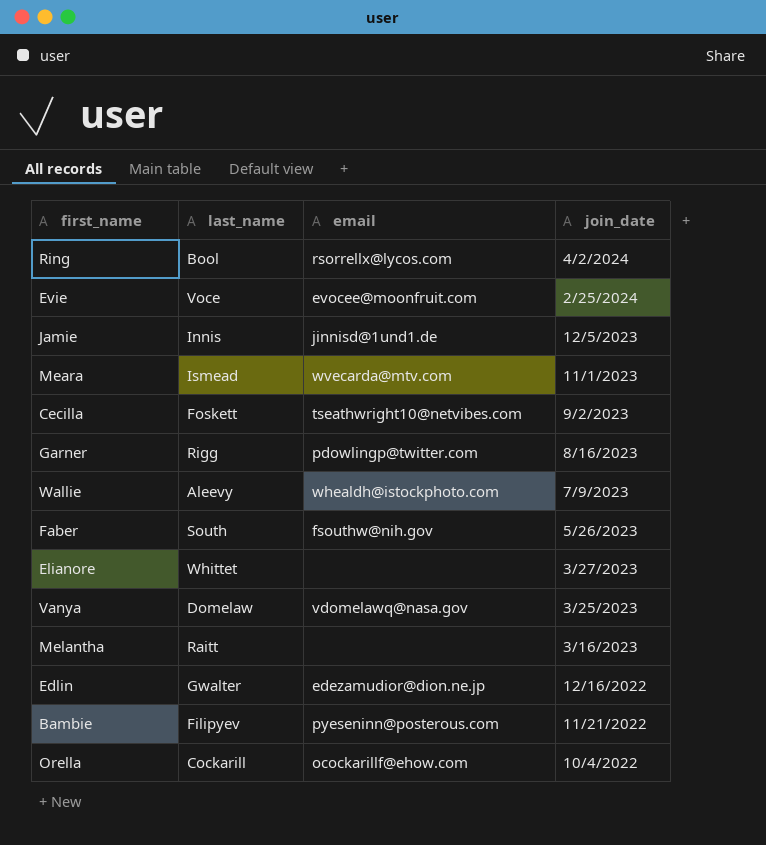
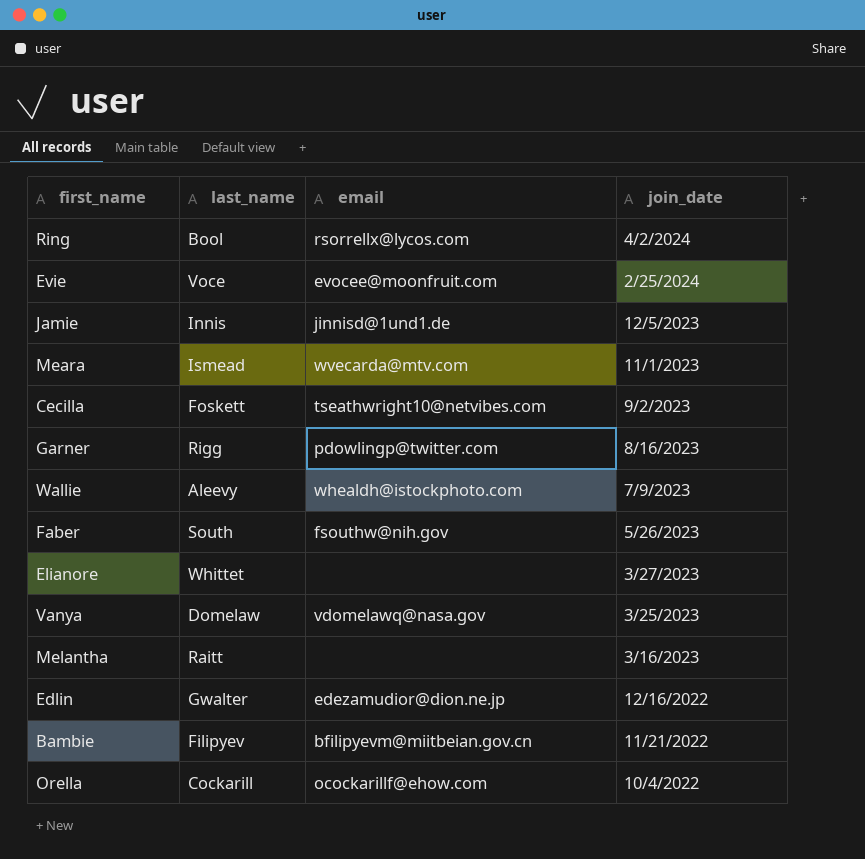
Bambie | email: pyeseninn@posterous.com -> bfilipyevm@miitbeian.gov.cn

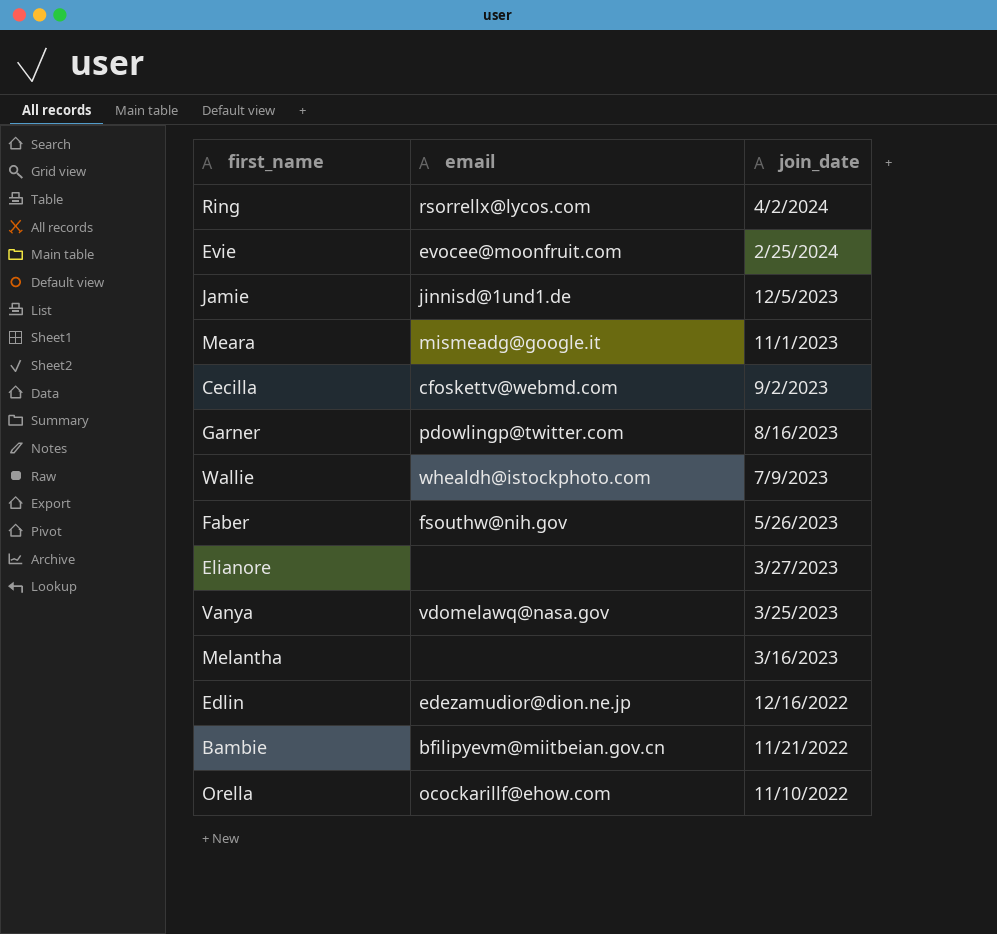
column last_name | position: 2 -> none
Meara | email: wvecarda@mtv.com -> mismeadg@google.it
Cecilla | email: tseathwright10@netvibes.com -> cfoskettv@webmd.com
Orella | join_date: 10/4/2022 -> 11/10/2022

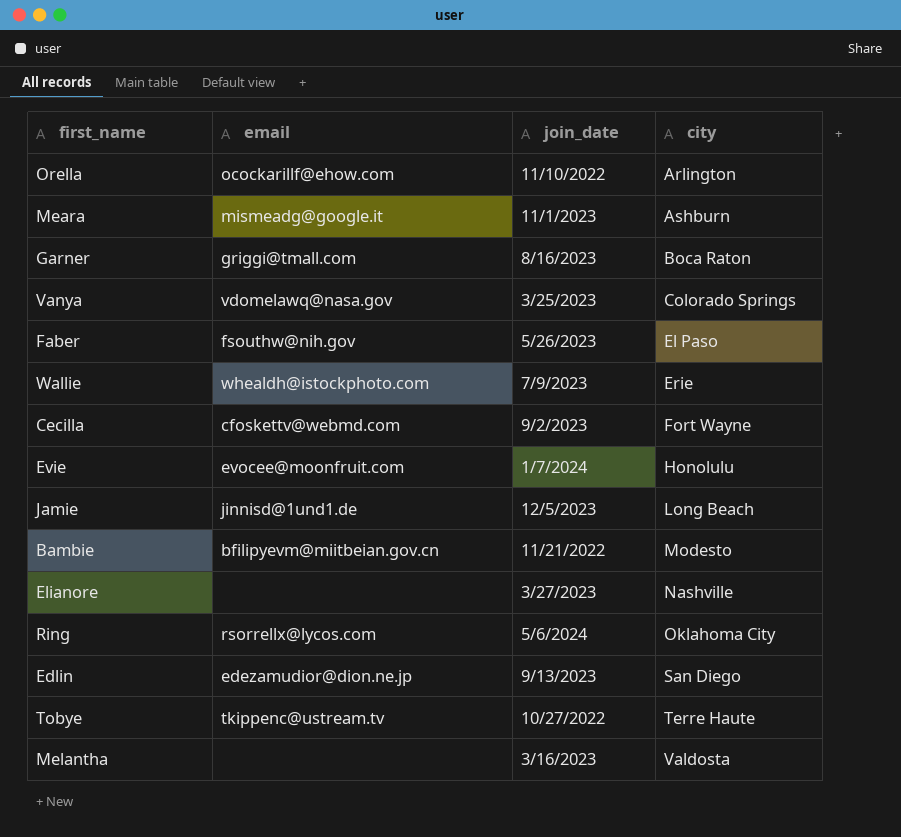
row order: join_date descending -> city ascending
column city | position: none -> 4
Garner | email: pdowlingp@twitter.com -> griggi@tmall.com
Evie | join_date: 2/25/2024 -> 1/7/2024
Ring | join_date: 4/2/2024 -> 5/6/2024
Edlin | join_date: 12/16/2022 -> 9/13/2023
row Tobye: none -> tkippenc@ustream.tv | 10/27/2022 | Terre Haute

